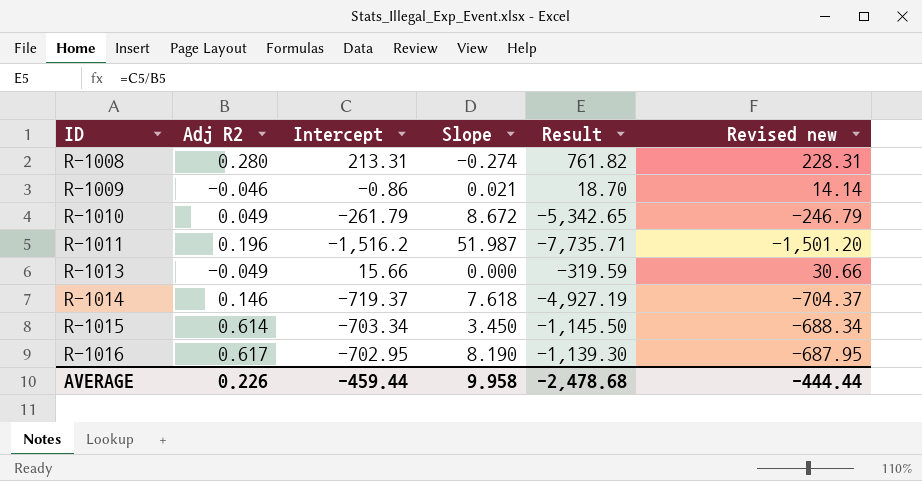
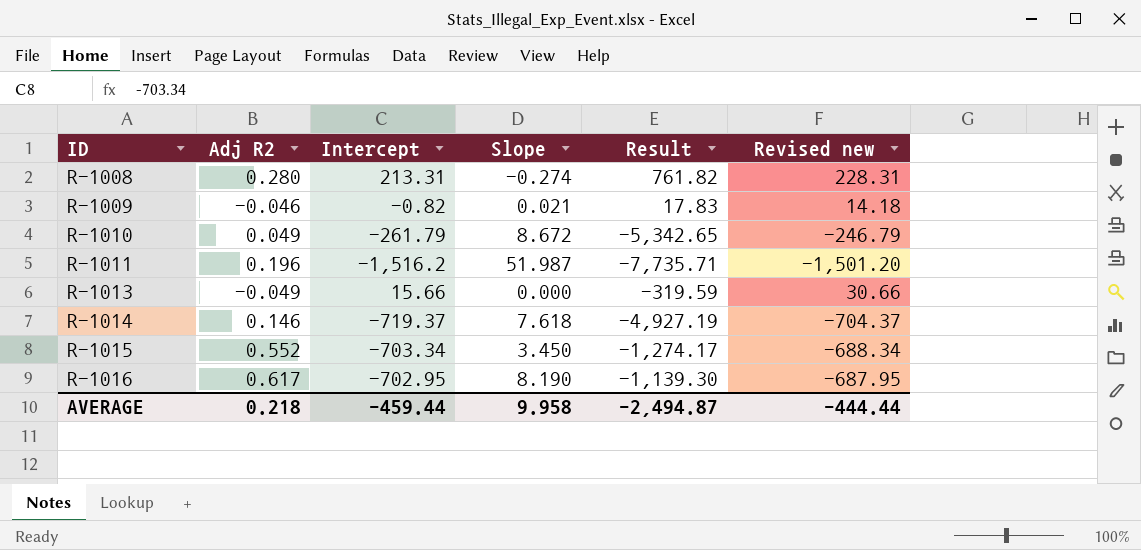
R-1009 | Intercept: -0.86 -> -0.82
R-1009 | Result: 18.70 -> 17.83
R-1009 | Revised new: 14.14 -> 14.18
R-1015 | Adj R2: 0.614 -> 0.552
R-1015 | Result: -1,145.50 -> -1,274.17
AVERAGE | Adj R2: 0.226 -> 0.218
AVERAGE | Result: -2,478.68 -> -2,494.87

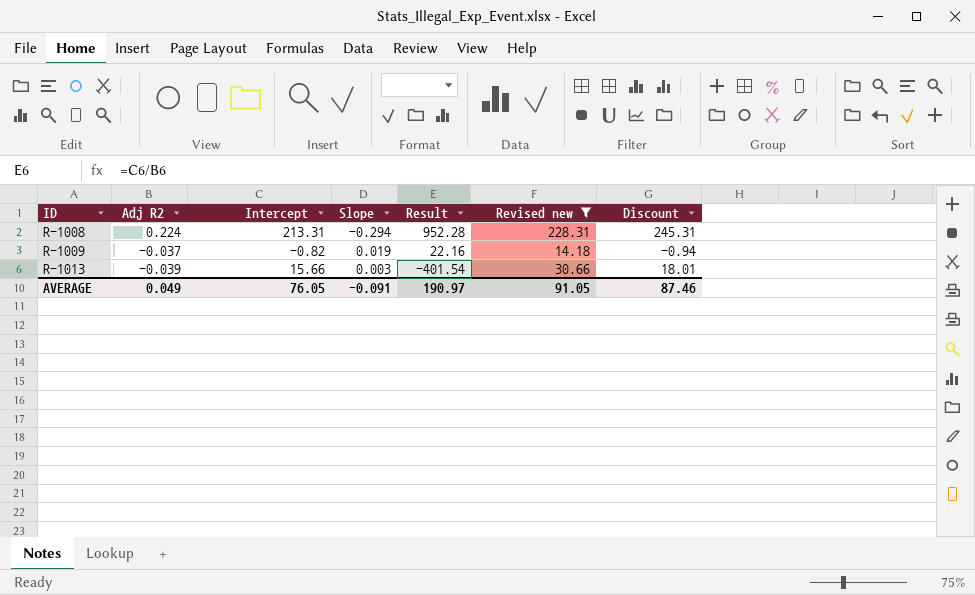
filter: none -> Revised new >= 14.18
column Discount | formula: none -> [Intercept] * 1.15
R-1008 | Adj R2: 0.280 -> 0.224
R-1008 | Slope: -0.274 -> -0.294
R-1008 | Result: 761.82 -> 952.28
R-1009 | Adj R2: -0.046 -> -0.037
R-1009 | Slope: 0.021 -> 0.019
R-1009 | Result: 17.83 -> 22.16
R-1013 | Adj R2: -0.049 -> -0.039
R-1013 | Slope: 0.000 -> 0.003
R-1013 | Result: -319.59 -> -401.54
AVERAGE | Adj R2: 0.218 -> 0.049
AVERAGE | Intercept: -459.44 -> 76.05
AVERAGE | Slope: 9.958 -> -0.091
AVERAGE | Result: -2,494.87 -> 190.97
AVERAGE | Revised new: -444.44 -> 91.05

